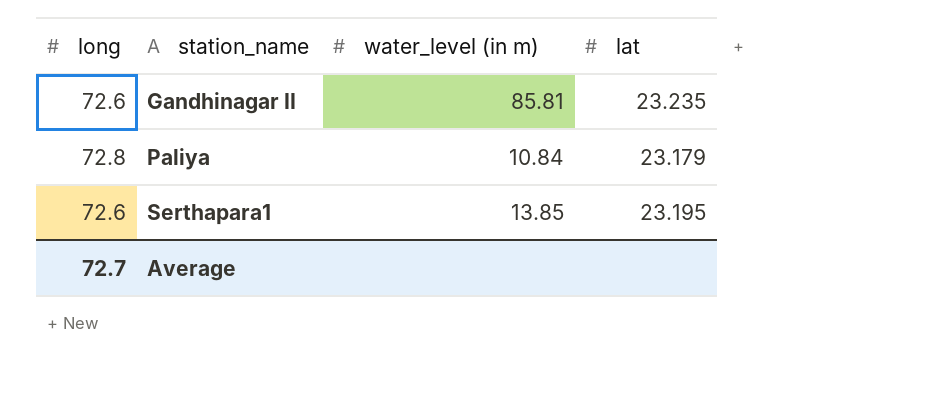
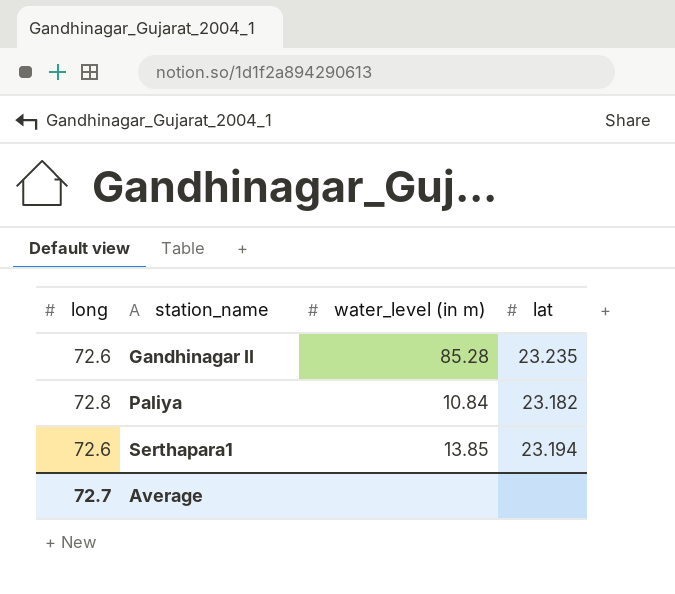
Gandhinagar II | water_level (in m): 85.81 -> 85.28
Paliya | lat: 23.179 -> 23.182
Serthapara1 | lat: 23.195 -> 23.194

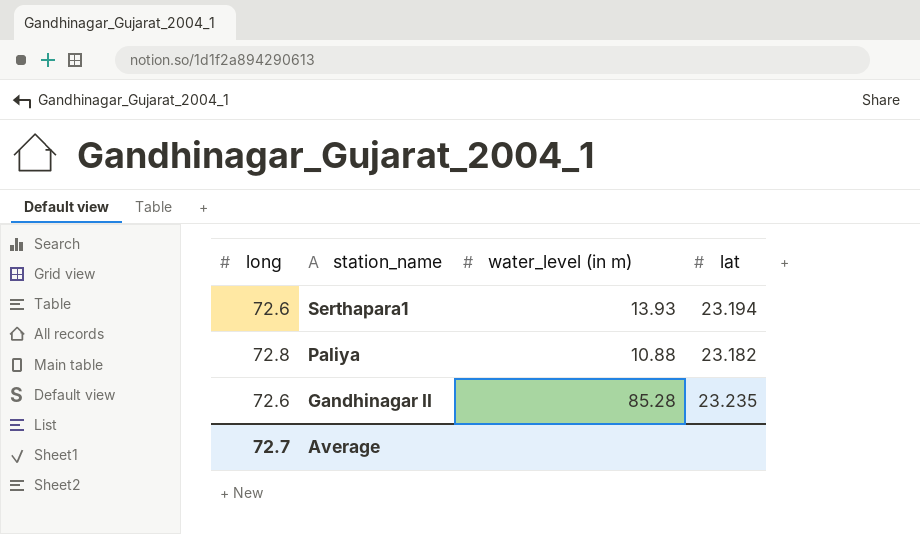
row order: station_name ascending -> station_name descending
Serthapara1 | water_level (in m): 13.85 -> 13.93
Paliya | water_level (in m): 10.84 -> 10.88

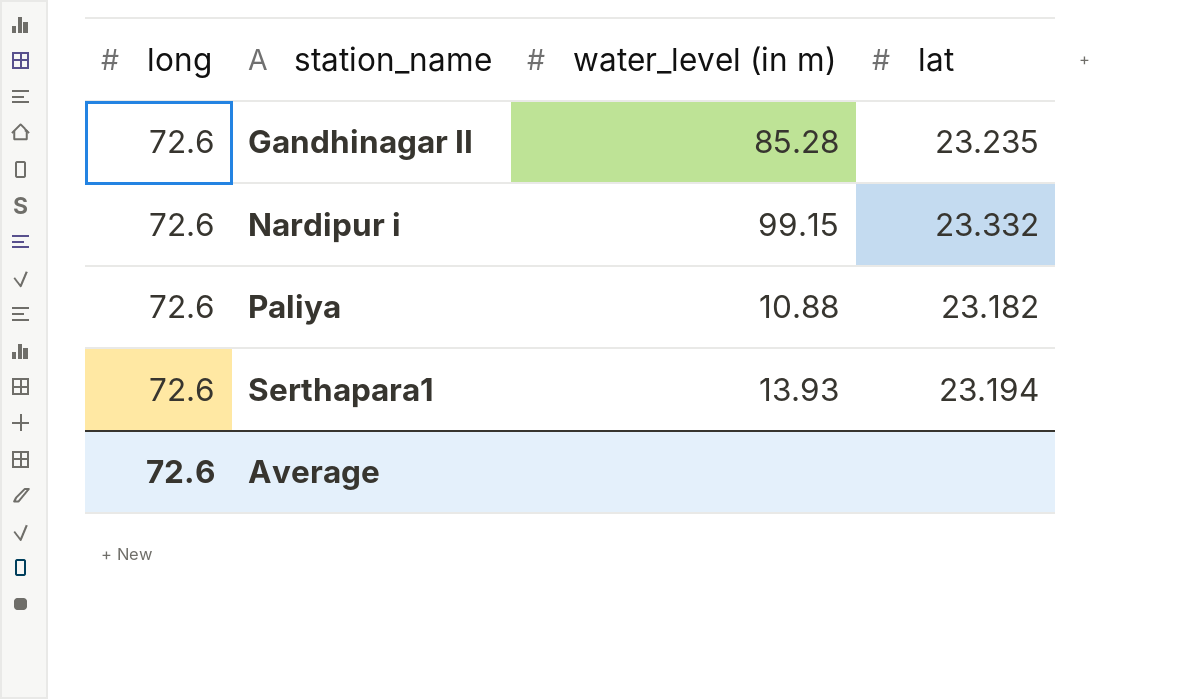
row order: station_name descending -> station_name ascending
row Nardipur i: none -> 72.6 | 99.15 | 23.332
Paliya | long: 72.8 -> 72.6
Average | long: 72.7 -> 72.6

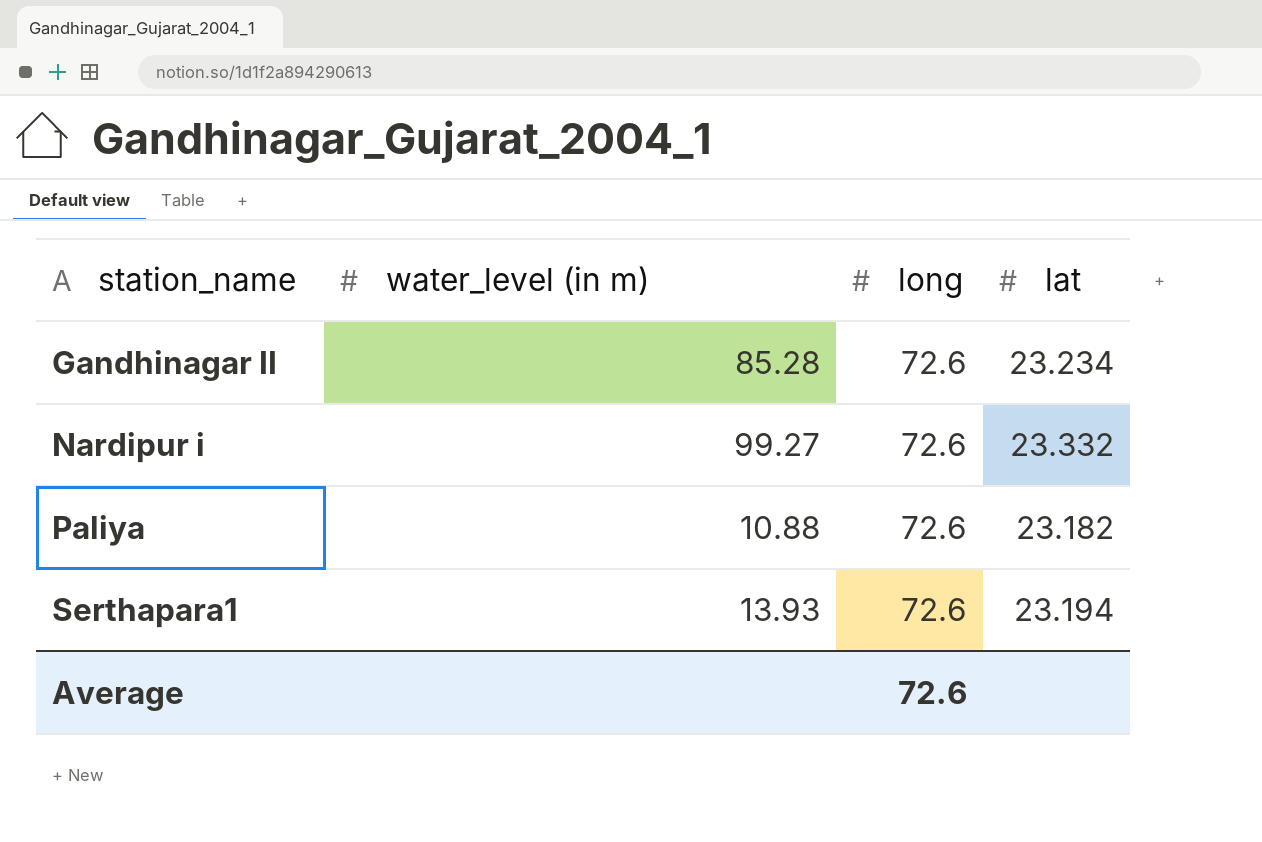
column long | position: 1 -> 3
Gandhinagar II | lat: 23.235 -> 23.234
Nardipur i | water_level (in m): 99.15 -> 99.27

